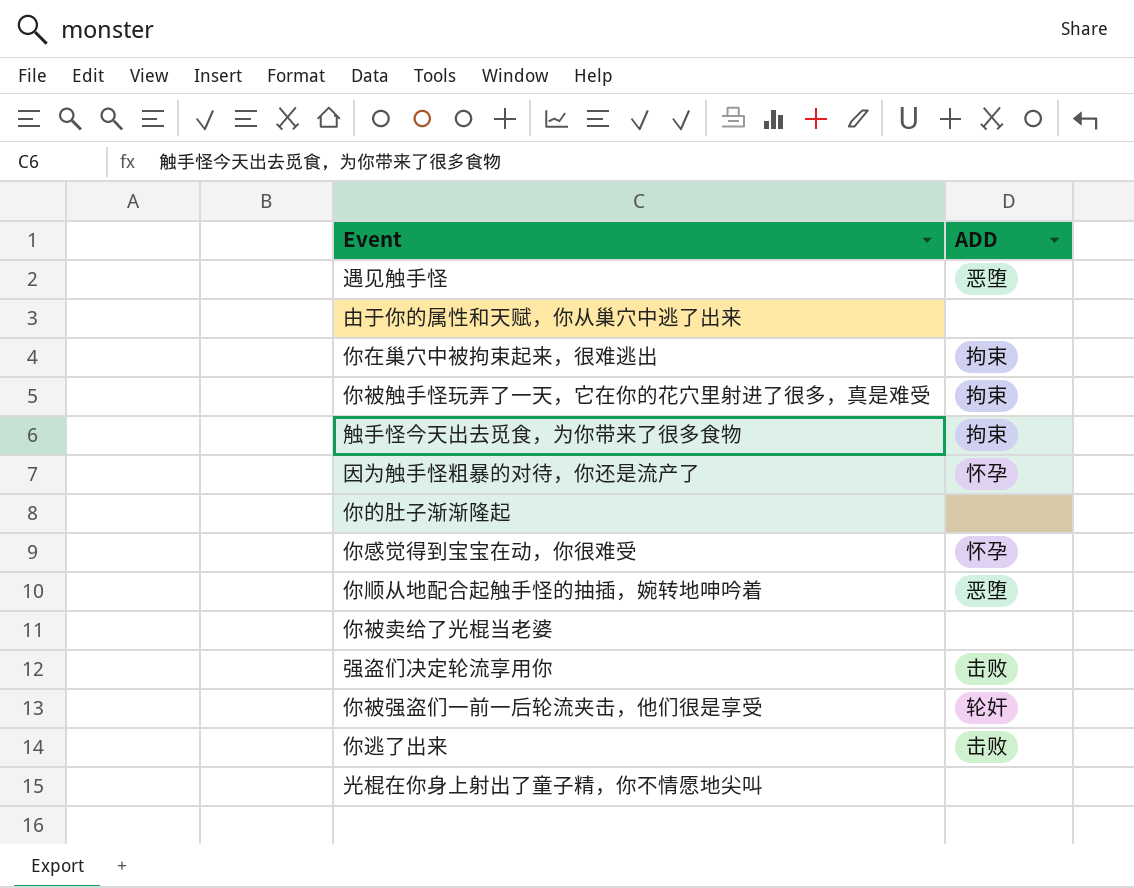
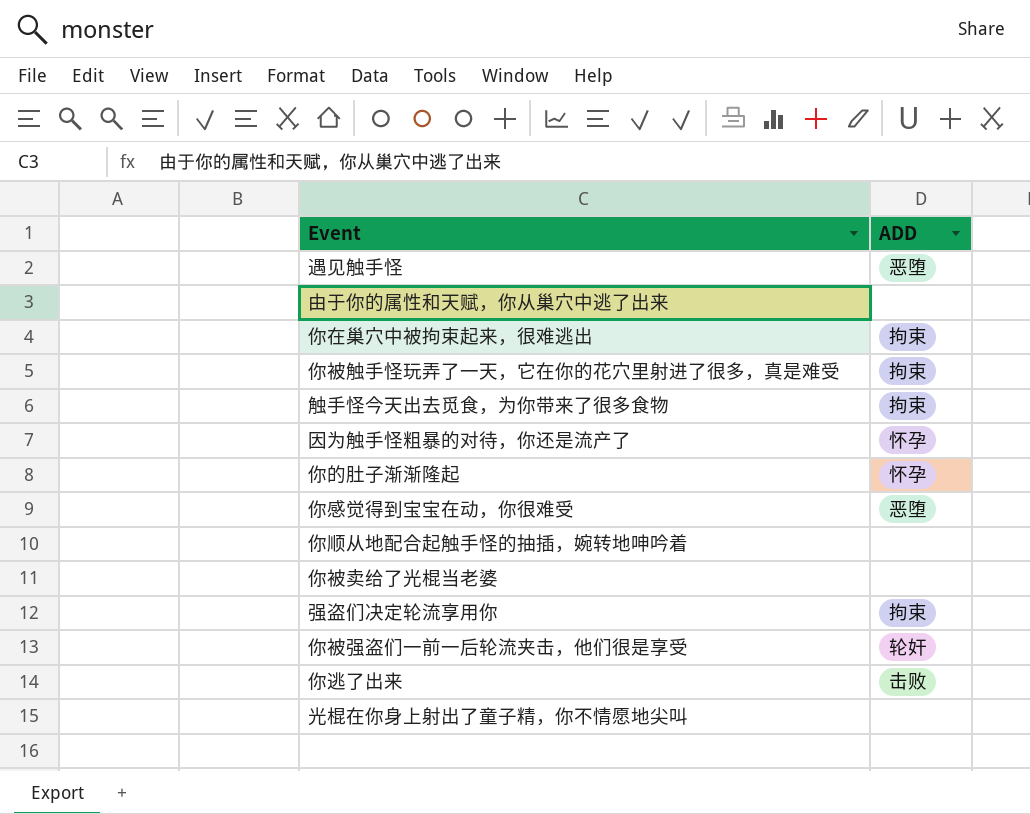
你的肚子渐渐隆起 | ADD: none -> 怀孕
你感觉得到宝宝在动，你很难受 | ADD: 怀孕 -> 恶堕
你顺从地配合起触手怪的抽插，婉转地呻吟着 | ADD: 恶堕 -> none
强盗们决定轮流享用你 | ADD: 击败 -> 拘束

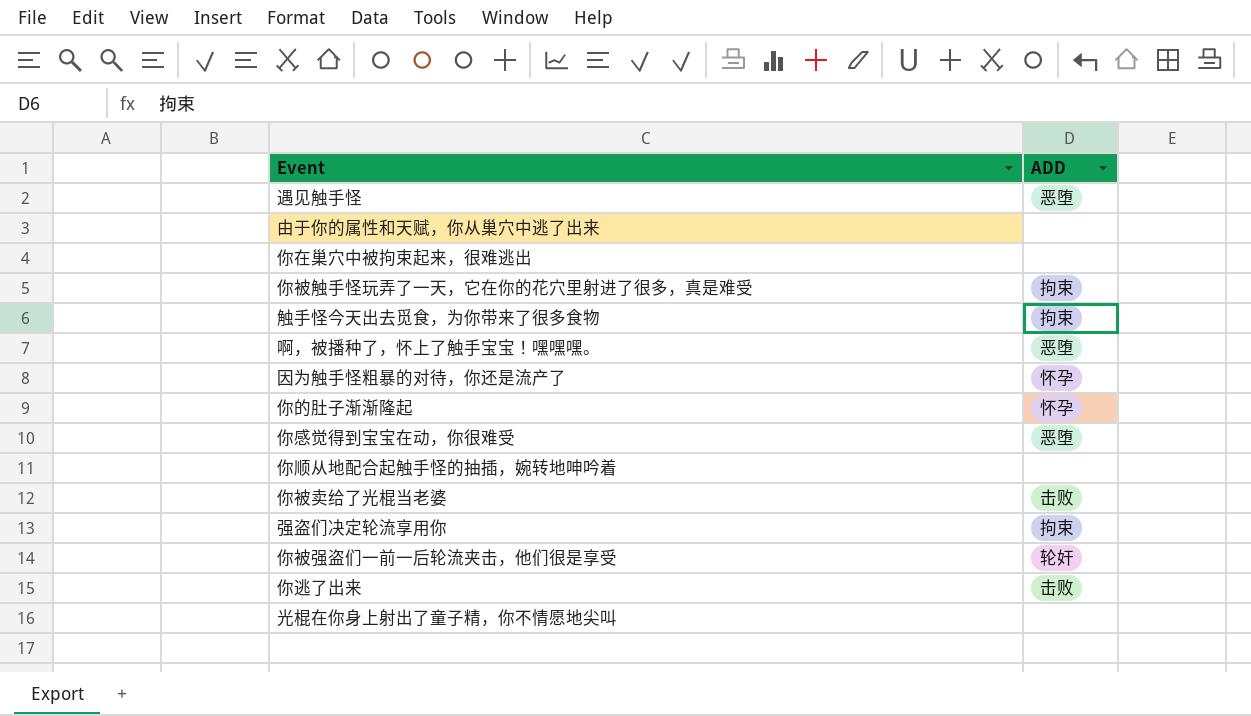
你在巢穴中被拘束起来，很难逃出 | ADD: 拘束 -> none
row 啊，被播种了，怀上了触手宝宝！嘿嘿嘿。: none -> 恶堕
你被卖给了光棍当老婆 | ADD: none -> 击败

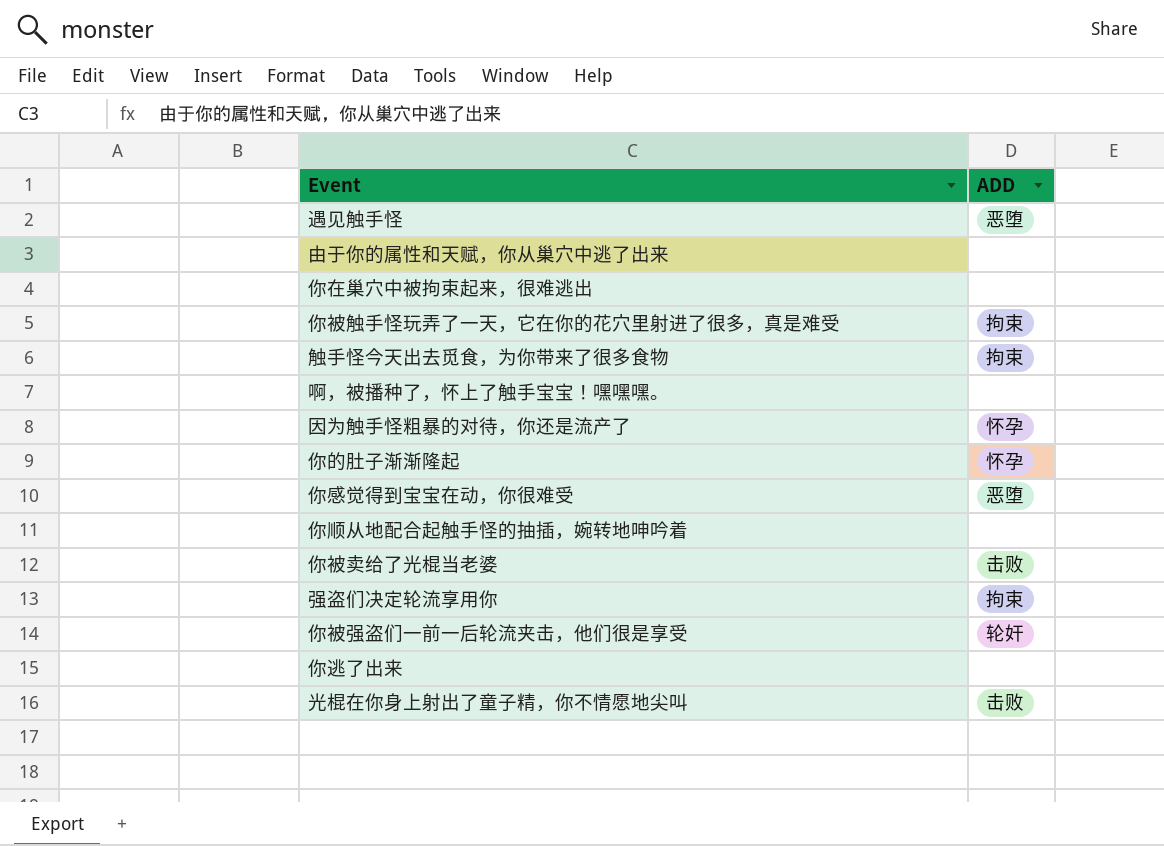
啊，被播种了，怀上了触手宝宝！嘿嘿嘿。 | ADD: 恶堕 -> none
你逃了出来 | ADD: 击败 -> none
光棍在你身上射出了童子精，你不情愿地尖叫 | ADD: none -> 击败

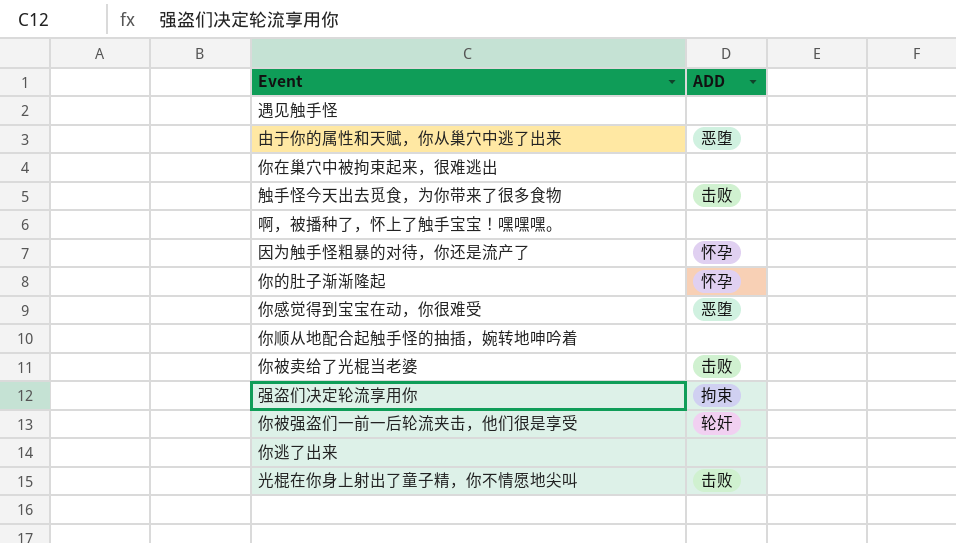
row 你被触手怪玩弄了一天，它在你的花穴里射进了很多，真是难受: 拘束 -> none
遇见触手怪 | ADD: 恶堕 -> none
由于你的属性和天赋，你从巢穴中逃了出来 | ADD: none -> 恶堕
触手怪今天出去觅食，为你带来了很多食物 | ADD: 拘束 -> 击败

